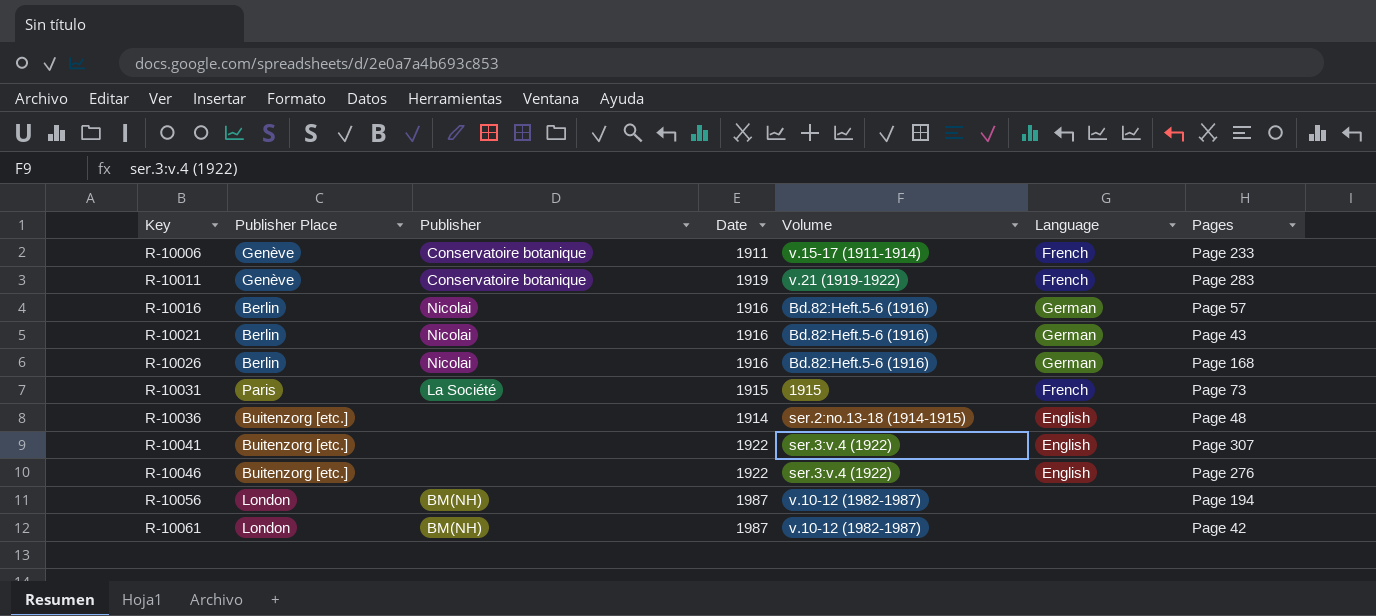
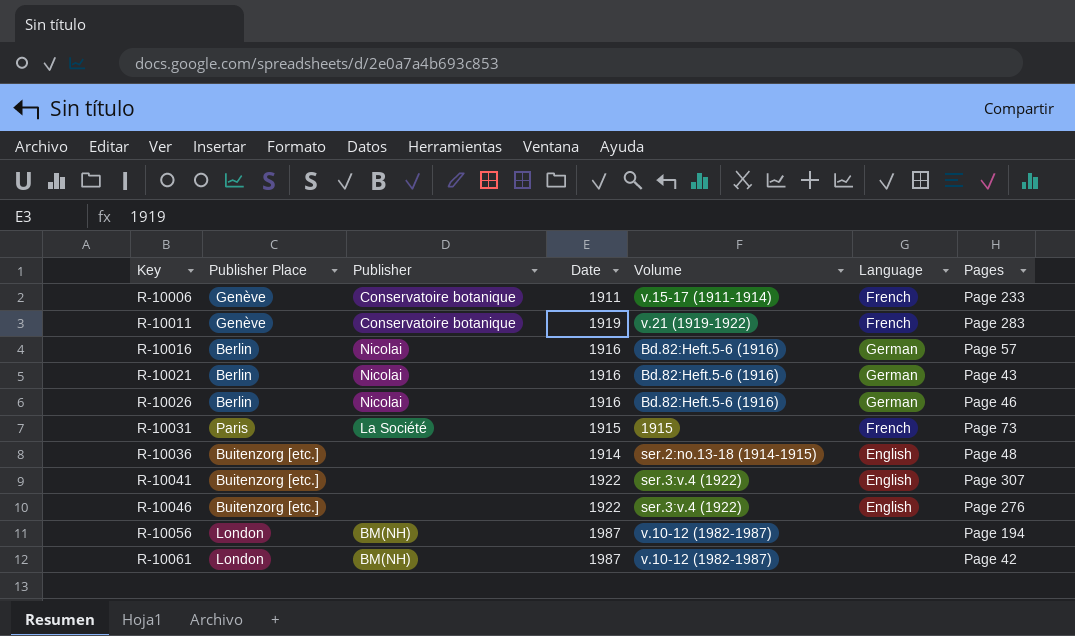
R-10026 | Pages: Page 168 -> Page 46

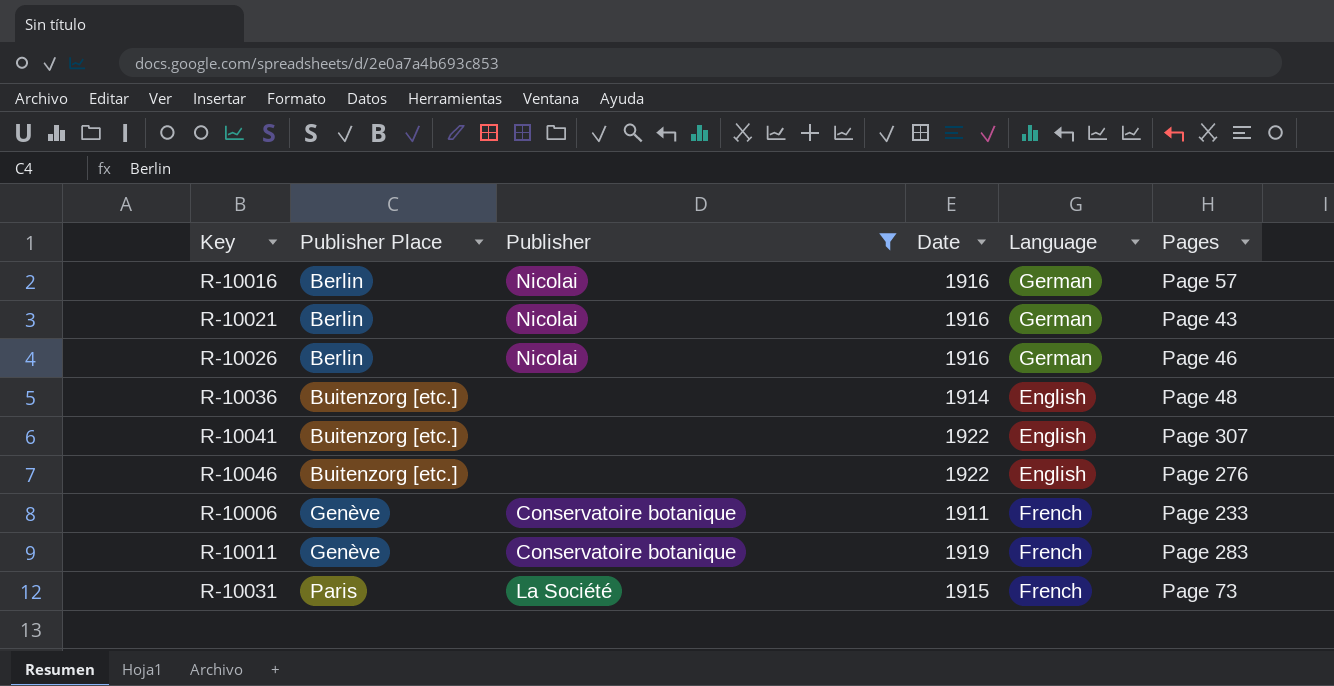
filter: none -> Publisher != BM(NH)
row order: Key ascending -> Publisher Place ascending
column Volume | position: 5 -> none

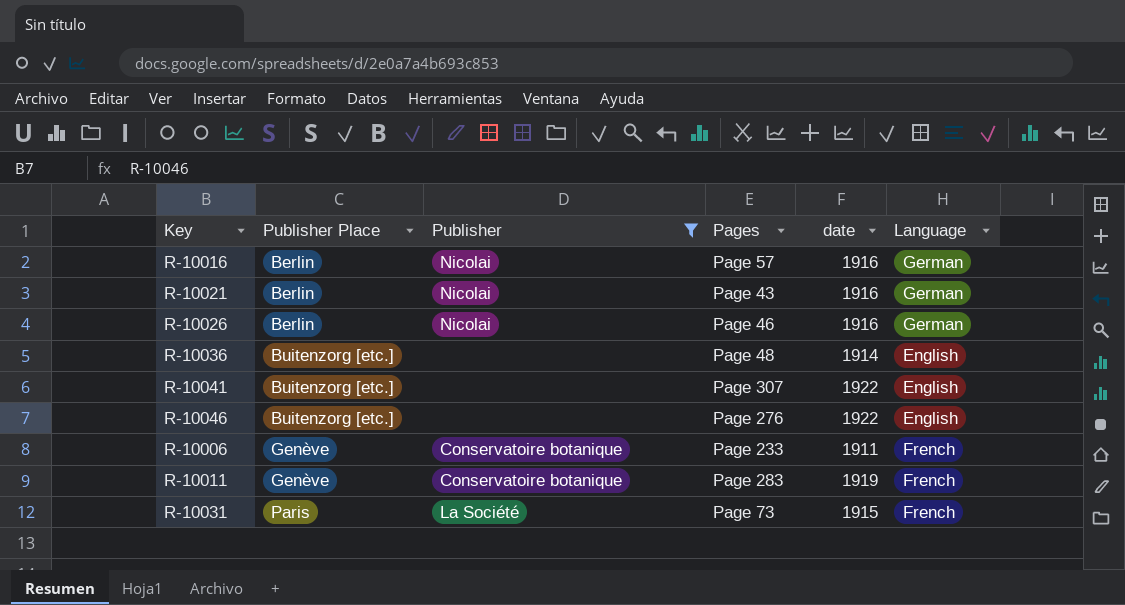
column Pages | position: 6 -> 4
column name: Date -> date

